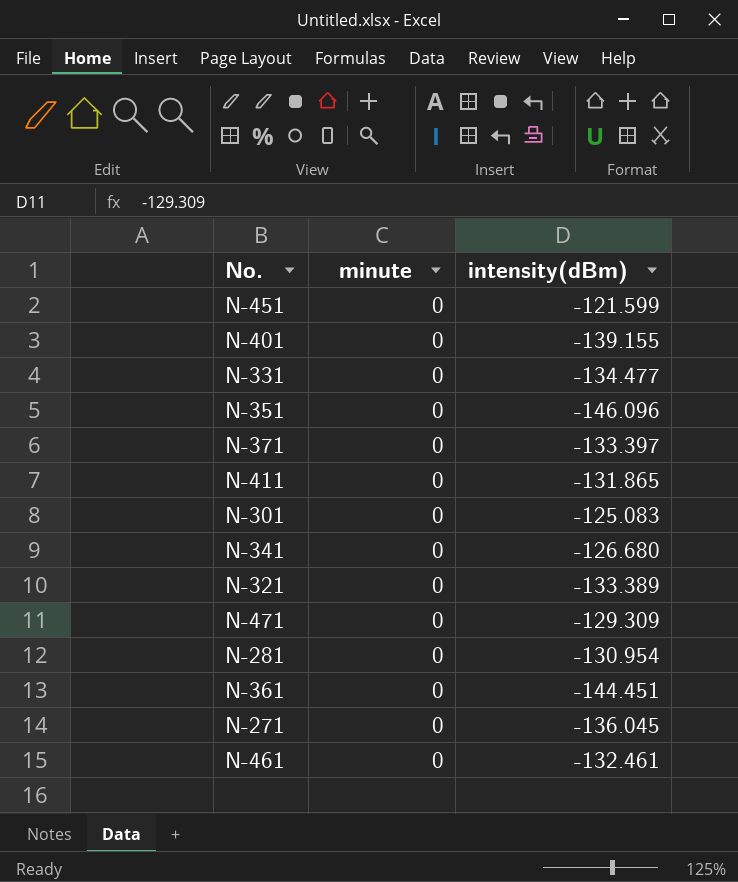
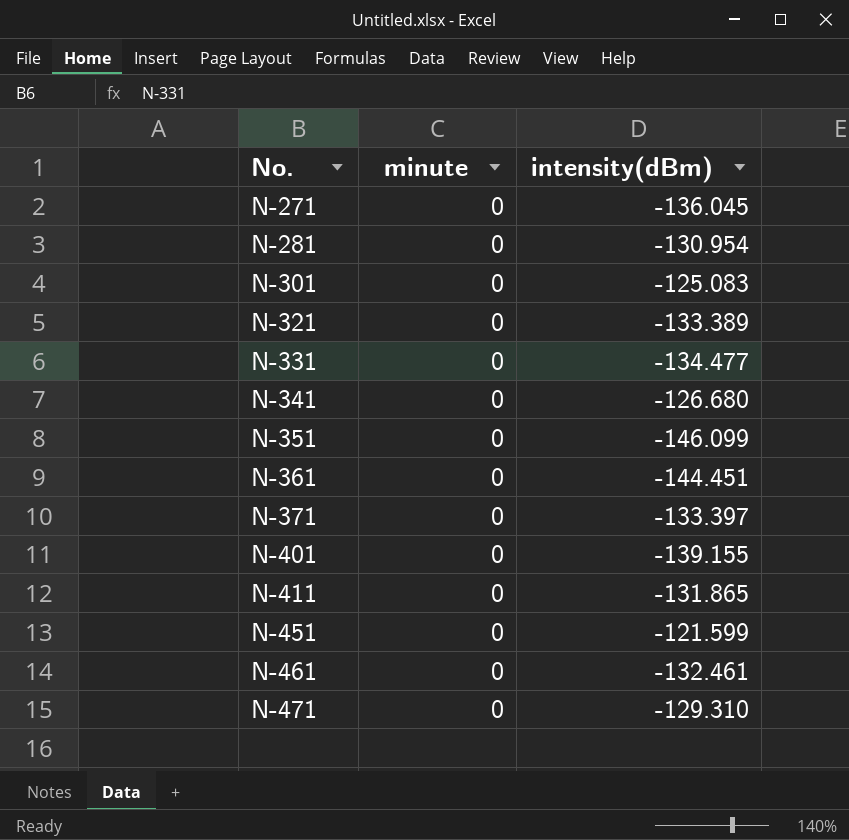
row order: none -> No. ascending
N-351 | intensity(dBm): -146.096 -> -146.099
N-471 | intensity(dBm): -129.309 -> -129.310

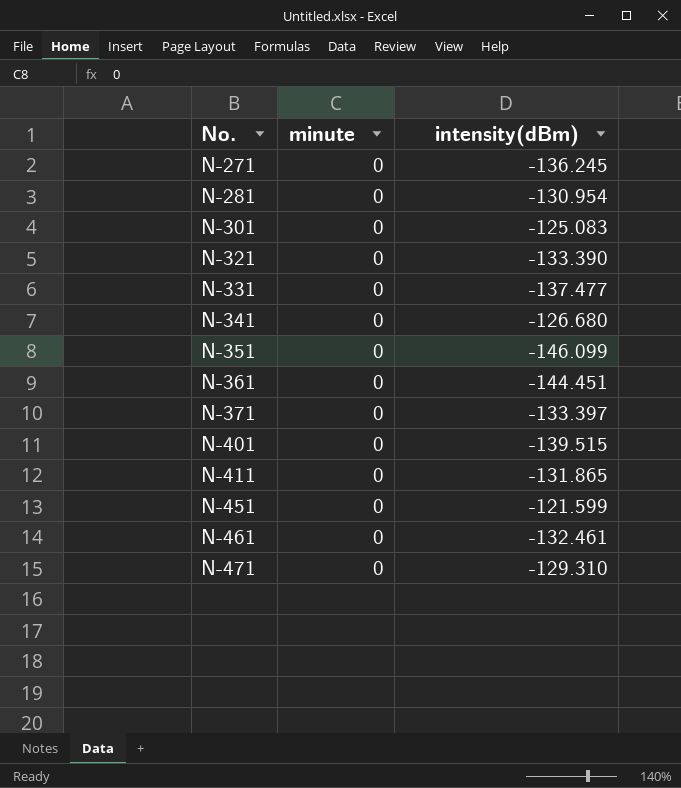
N-271 | intensity(dBm): -136.045 -> -136.245
N-321 | intensity(dBm): -133.389 -> -133.390
N-331 | intensity(dBm): -134.477 -> -137.477
N-401 | intensity(dBm): -139.155 -> -139.515

